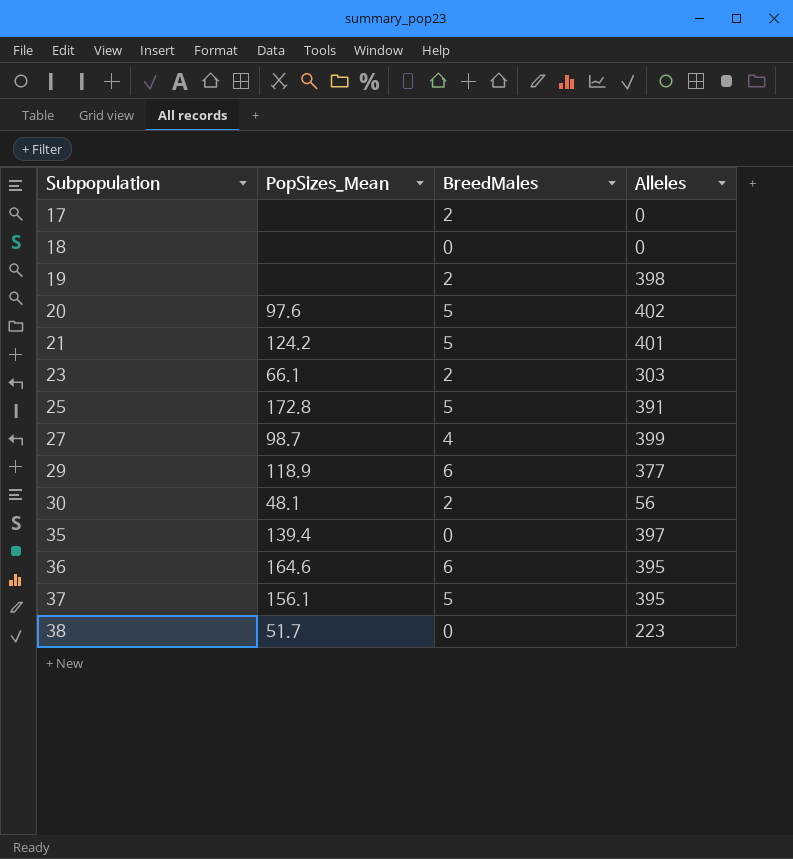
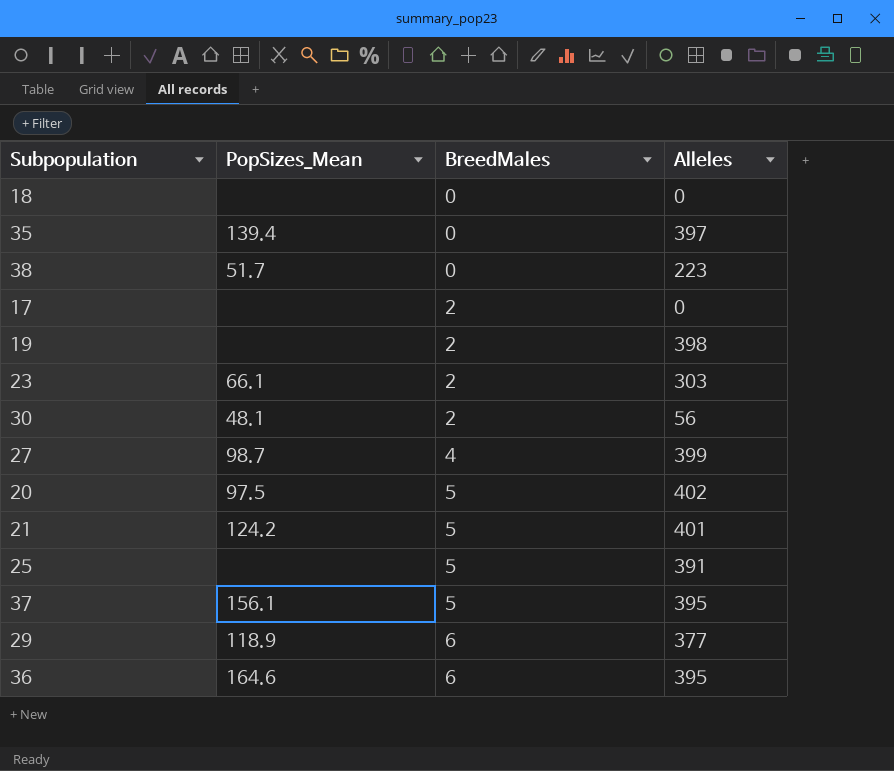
row order: Subpopulation ascending -> BreedMales ascending
20 | PopSizes_Mean: 97.6 -> 97.5
25 | PopSizes_Mean: 172.8 -> none

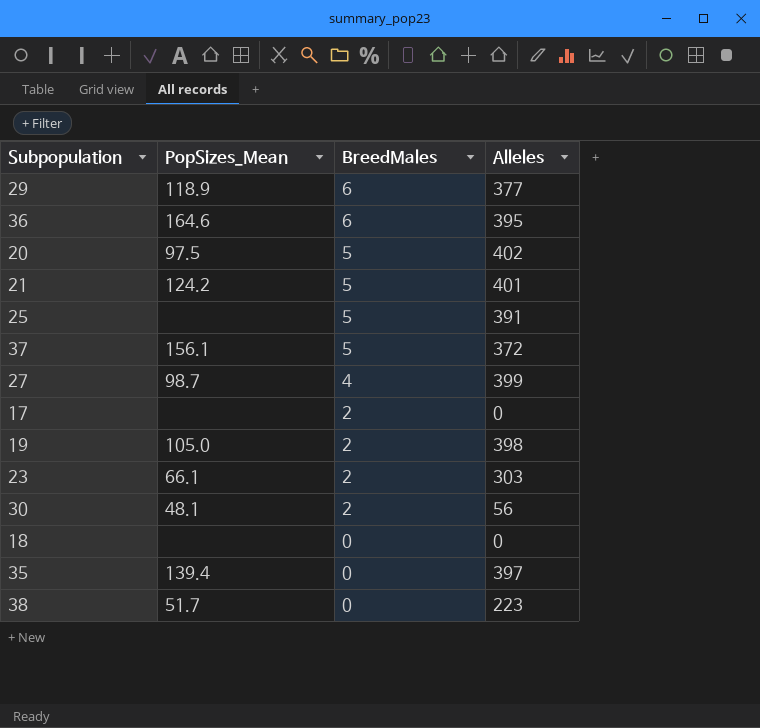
row order: BreedMales ascending -> BreedMales descending
37 | Alleles: 395 -> 372
19 | PopSizes_Mean: none -> 105.0

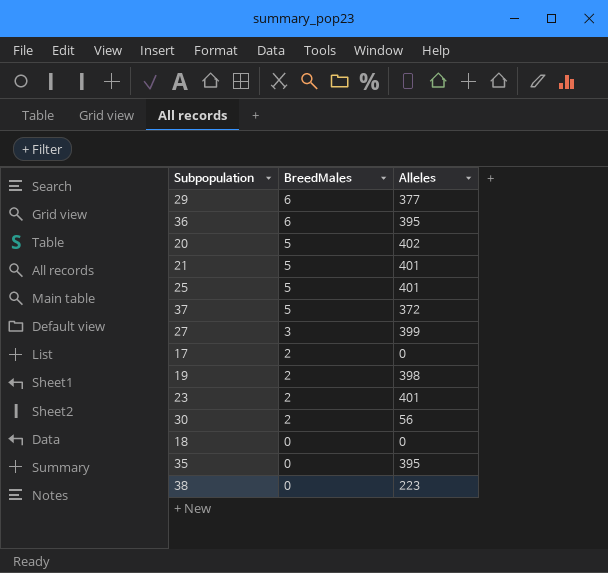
column PopSizes_Mean | position: 2 -> none
25 | Alleles: 391 -> 401
27 | BreedMales: 4 -> 3
23 | Alleles: 303 -> 401
35 | Alleles: 397 -> 395

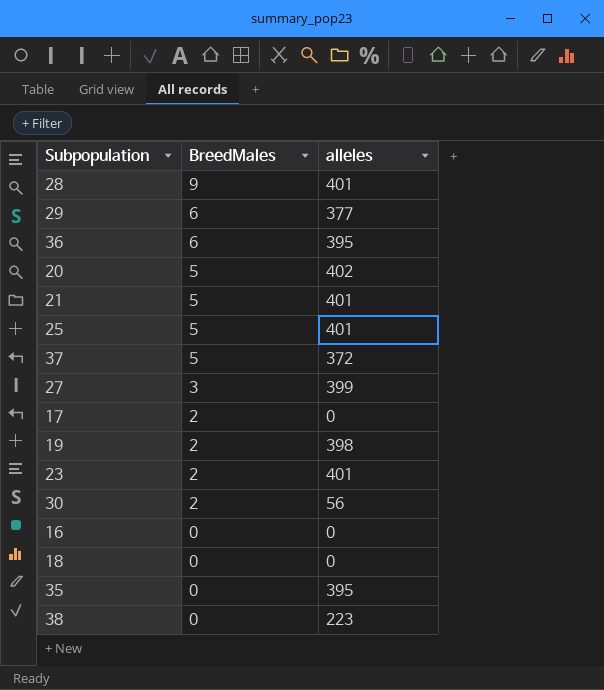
column name: Alleles -> alleles
row 28: none -> 9 | 401
row 16: none -> 0 | 0

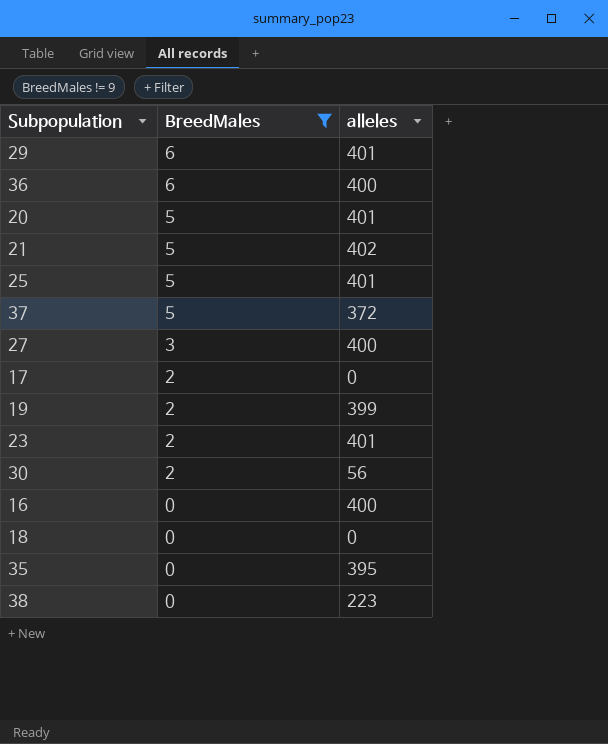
filter: none -> BreedMales != 9
29 | alleles: 377 -> 401
36 | alleles: 395 -> 400
20 | alleles: 402 -> 401
21 | alleles: 401 -> 402
27 | alleles: 399 -> 400
19 | alleles: 398 -> 399
16 | alleles: 0 -> 400

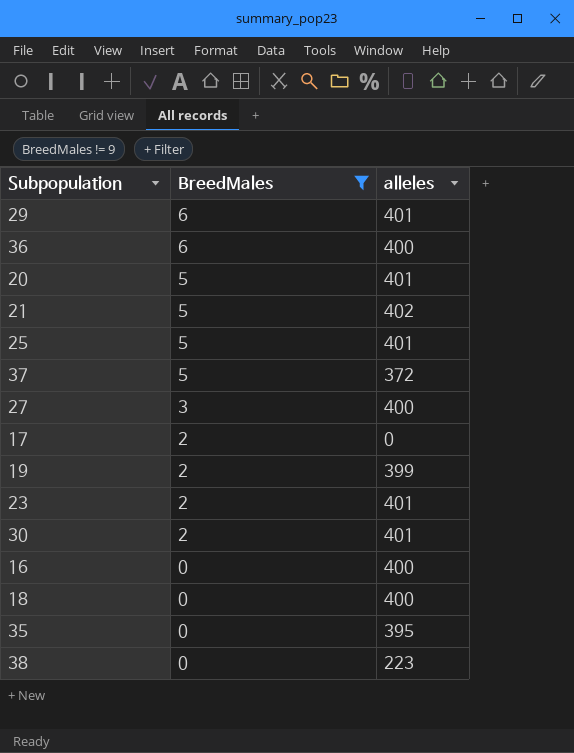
30 | alleles: 56 -> 401
18 | alleles: 0 -> 400

